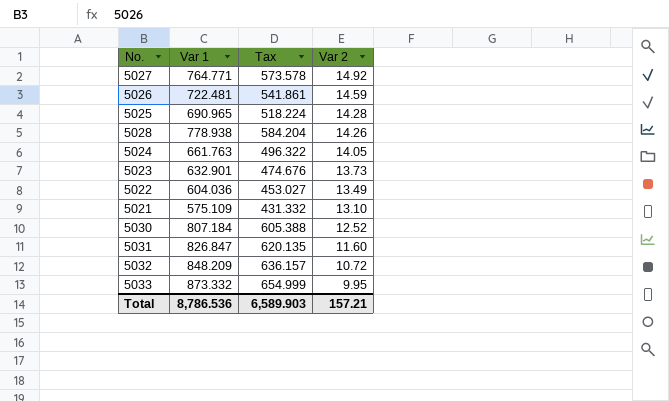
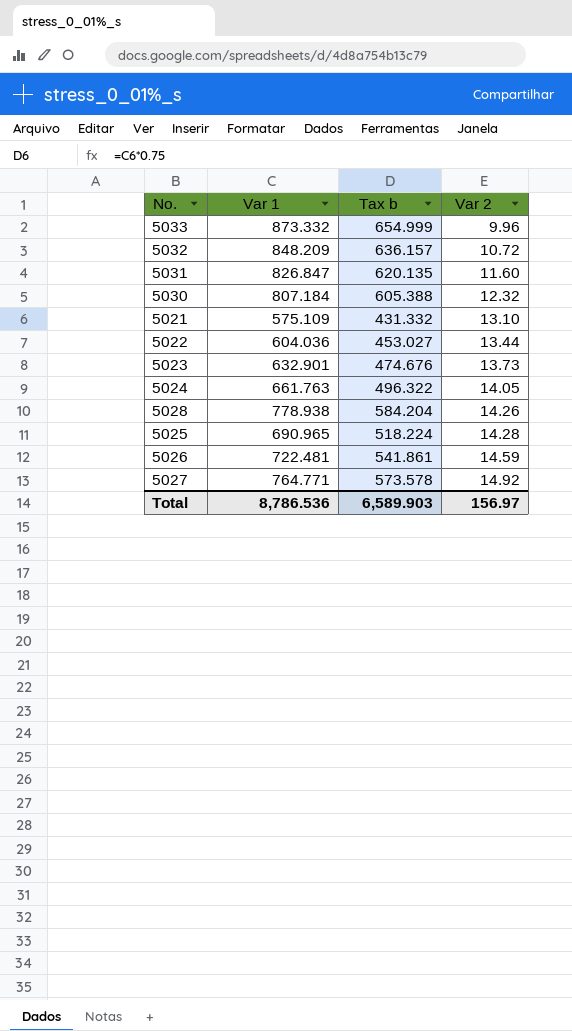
row order: Var 2 descending -> Var 2 ascending
column name: Tax -> Tax b
5033 | Var 2: 9.95 -> 9.96
5030 | Var 2: 12.52 -> 12.32
5022 | Var 2: 13.49 -> 13.44
Total | Var 2: 157.21 -> 156.97

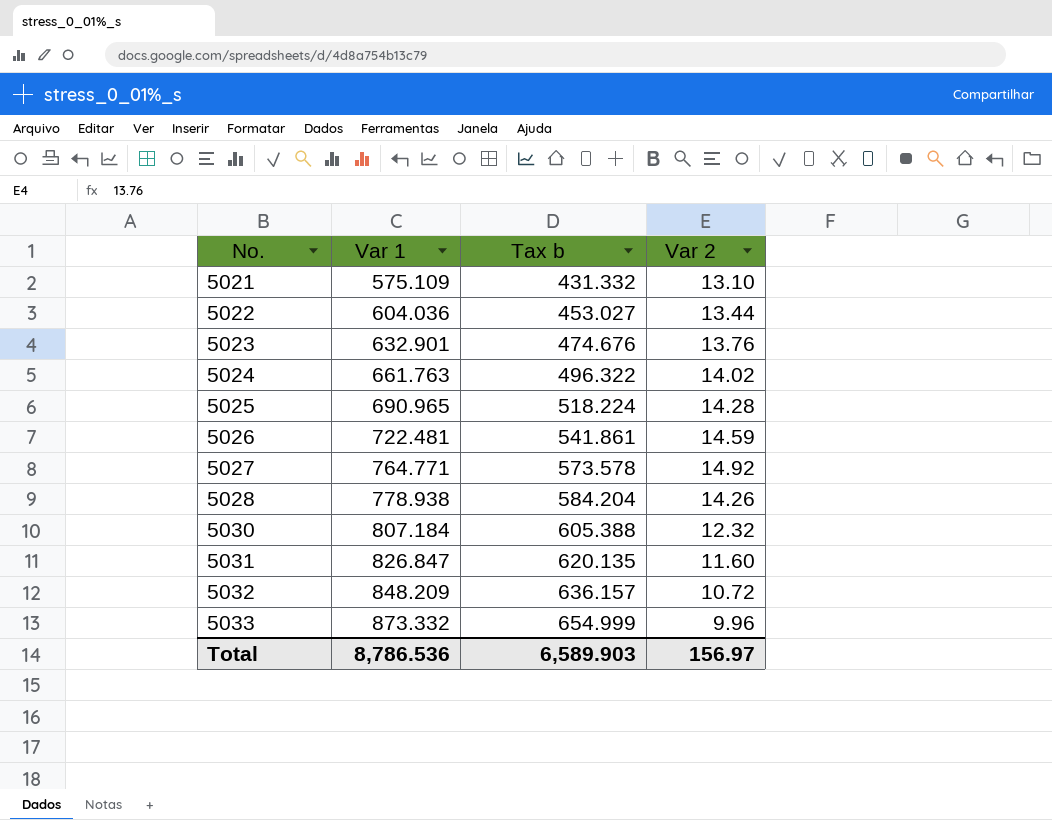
row order: Var 2 ascending -> No. ascending
5023 | Var 2: 13.73 -> 13.76
5024 | Var 2: 14.05 -> 14.02

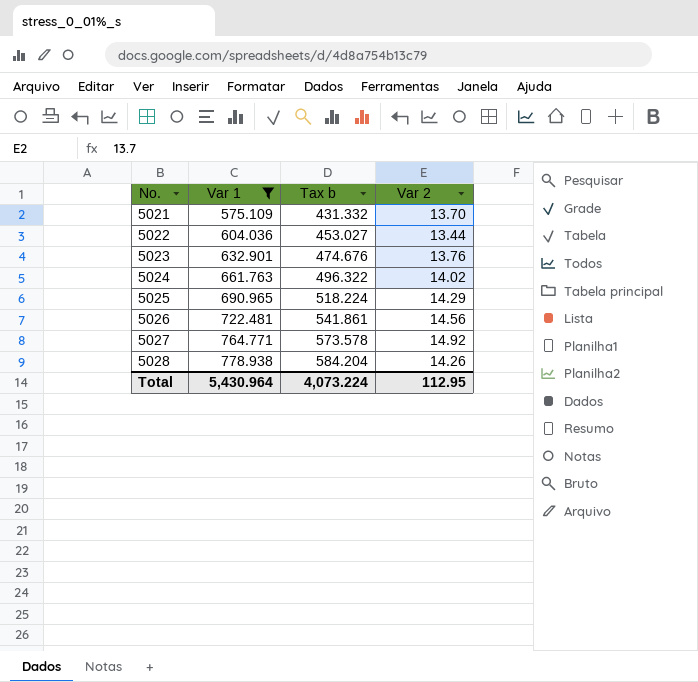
filter: none -> Var 1 <= 778.938
5021 | Var 2: 13.10 -> 13.70
5025 | Var 2: 14.28 -> 14.29
5026 | Var 2: 14.59 -> 14.56
Total | Var 1: 8,786.536 -> 5,430.964
Total | Tax b: 6,589.903 -> 4,073.224
Total | Var 2: 156.97 -> 112.95

